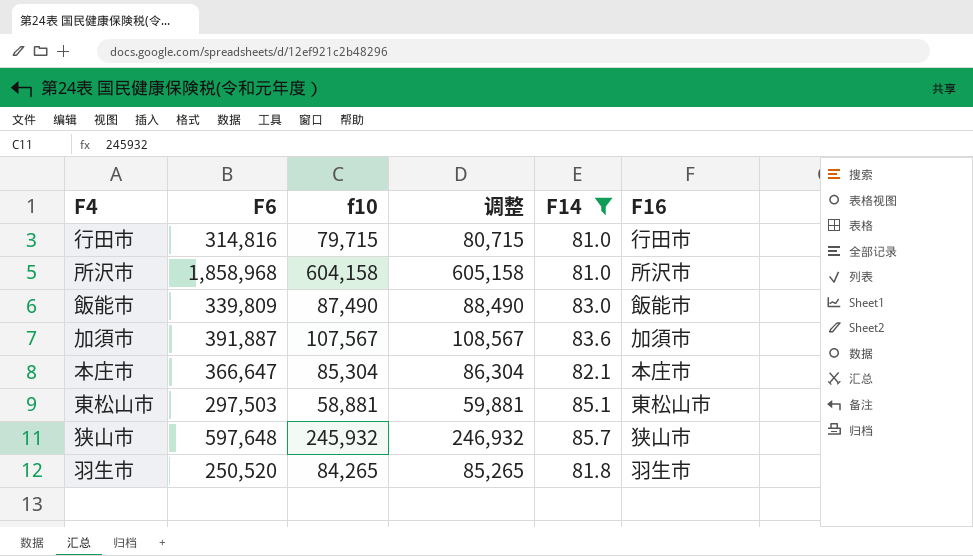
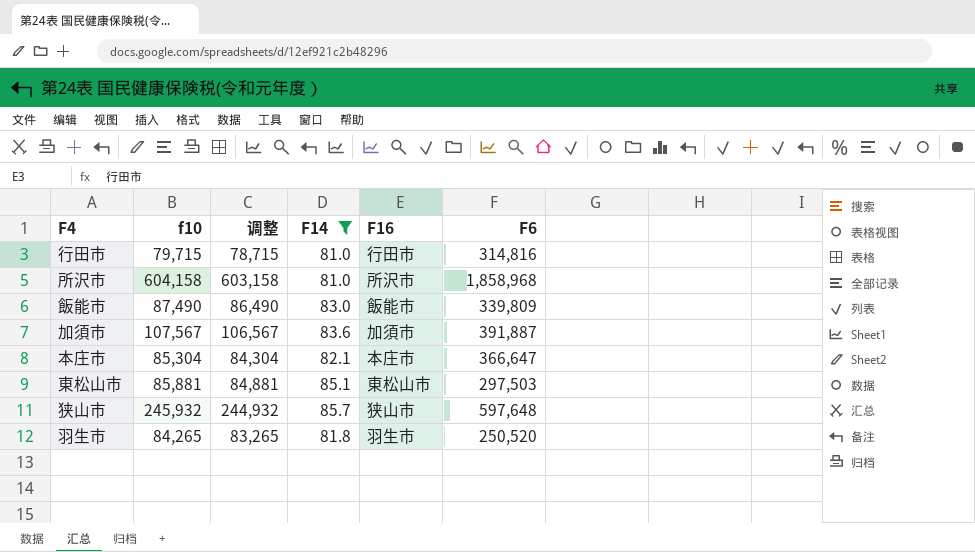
column 调整 | formula: [f10] + 1000 -> [f10] - 1000
column F6 | position: 2 -> 6
東松山市 | f10: 58,881 -> 85,881

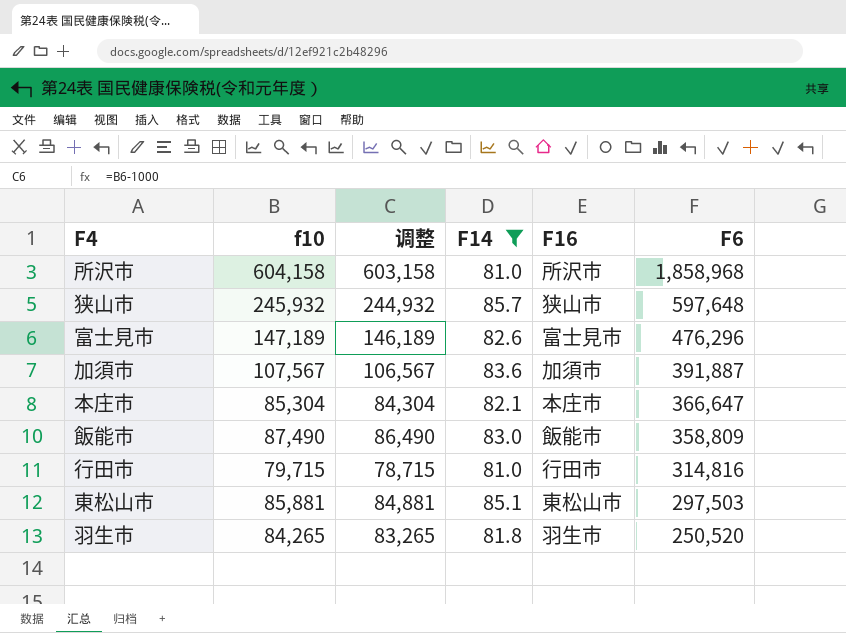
row order: none -> F6 descending
row 富士見市: none -> 147,189 | 146,189 | 82.6 | 富士見市 | 476,296
飯能市 | F6: 339,809 -> 358,809

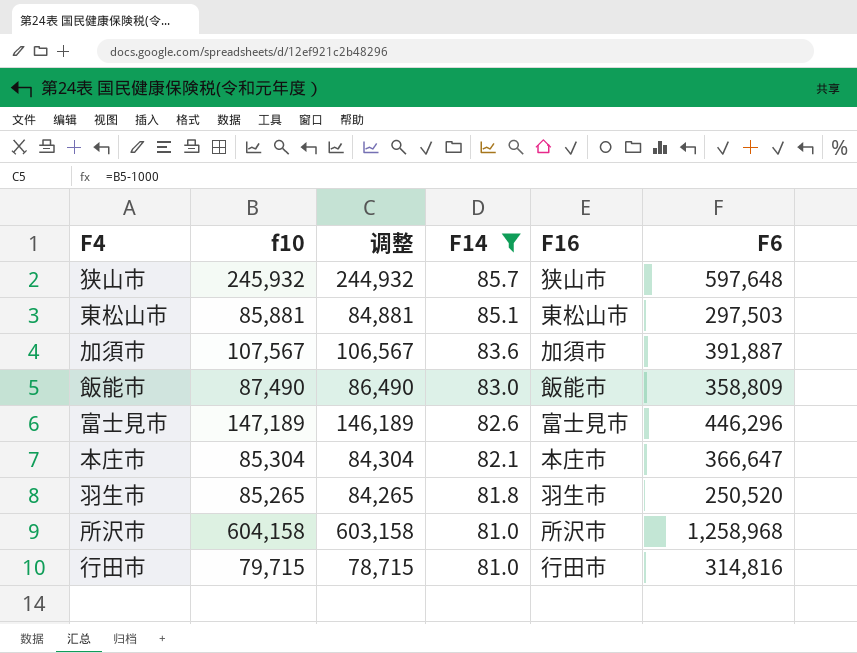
row order: F6 descending -> F14 descending
富士見市 | F6: 476,296 -> 446,296
羽生市 | f10: 84,265 -> 85,265
羽生市 | 调整: 83,265 -> 84,265
所沢市 | F6: 1,858,968 -> 1,258,968

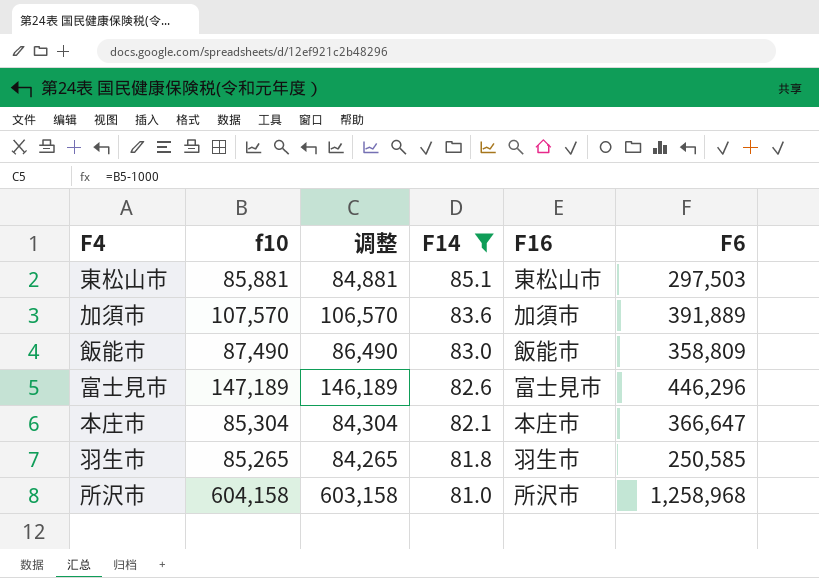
row 狭山市: 245,932 | 244,932 | 85.7 | 狭山市 | 597,648 -> none
row 行田市: 79,715 | 78,715 | 81.0 | 行田市 | 314,816 -> none
加須市 | f10: 107,567 -> 107,570
加須市 | 调整: 106,567 -> 106,570
加須市 | F6: 391,887 -> 391,889
羽生市 | F6: 250,520 -> 250,585

